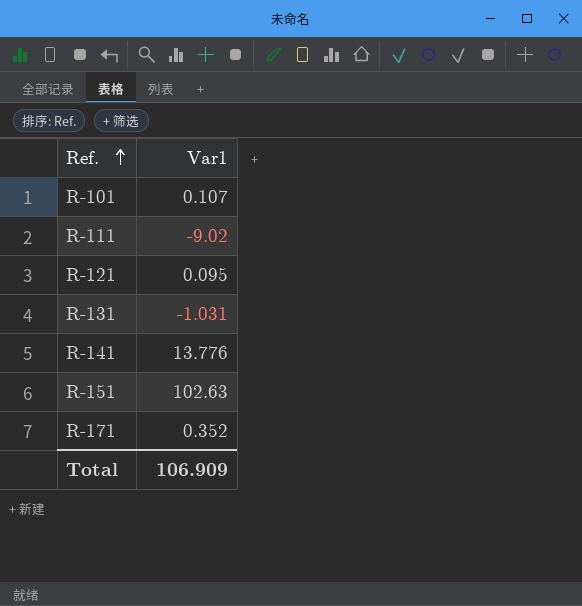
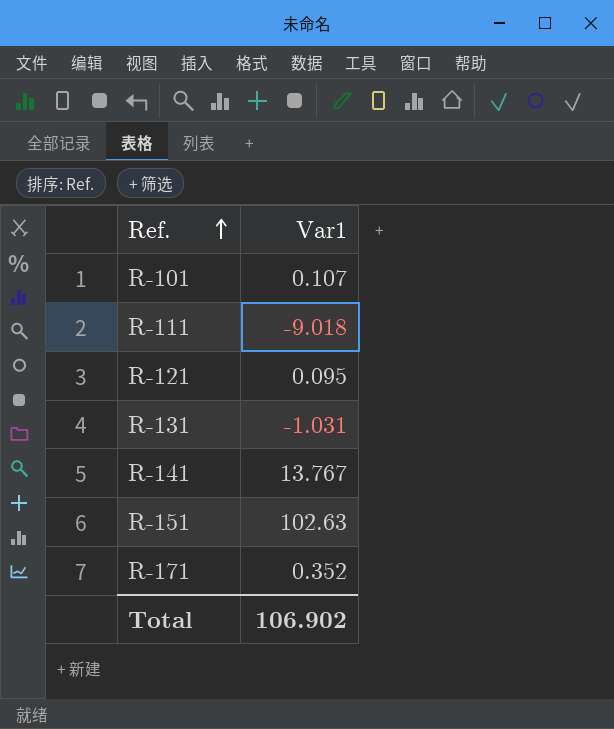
R-111 | Var1: -9.02 -> -9.018
R-141 | Var1: 13.776 -> 13.767
Total | Var1: 106.909 -> 106.902

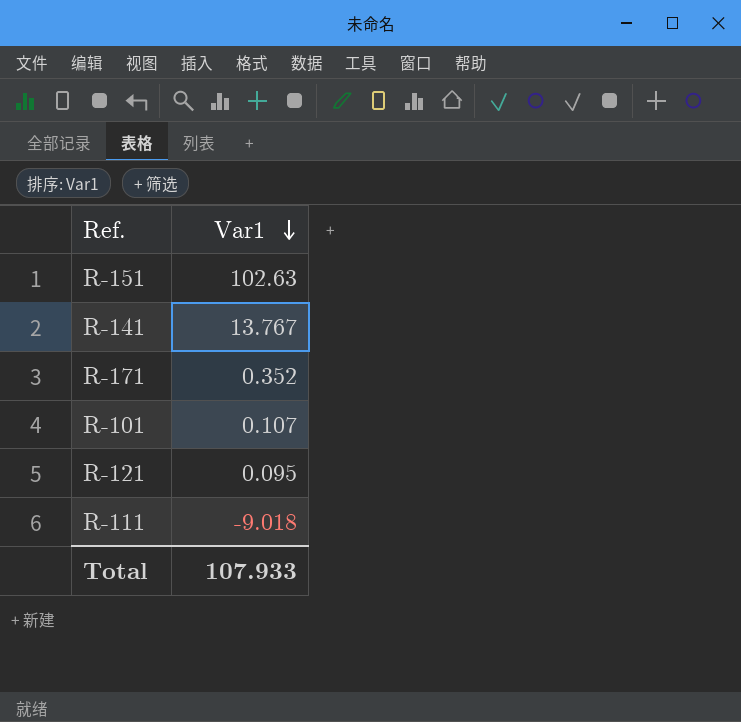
row order: Ref. ascending -> Var1 descending
row R-131: -1.031 -> none
Total | Var1: 106.902 -> 107.933

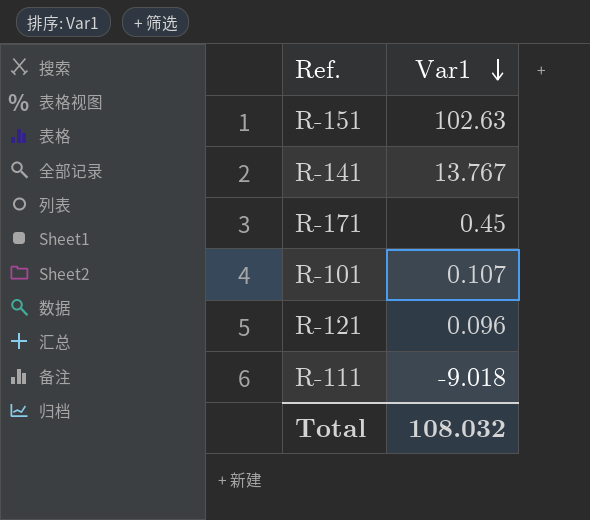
R-171 | Var1: 0.352 -> 0.45
R-121 | Var1: 0.095 -> 0.096
Total | Var1: 107.933 -> 108.032

